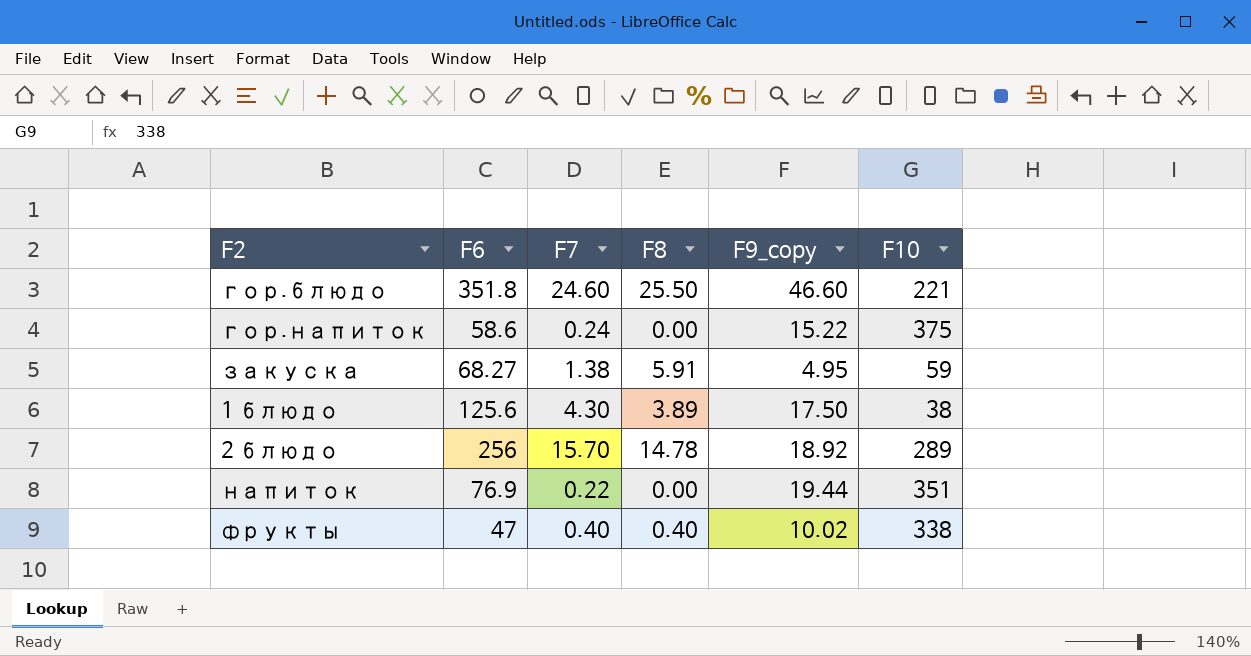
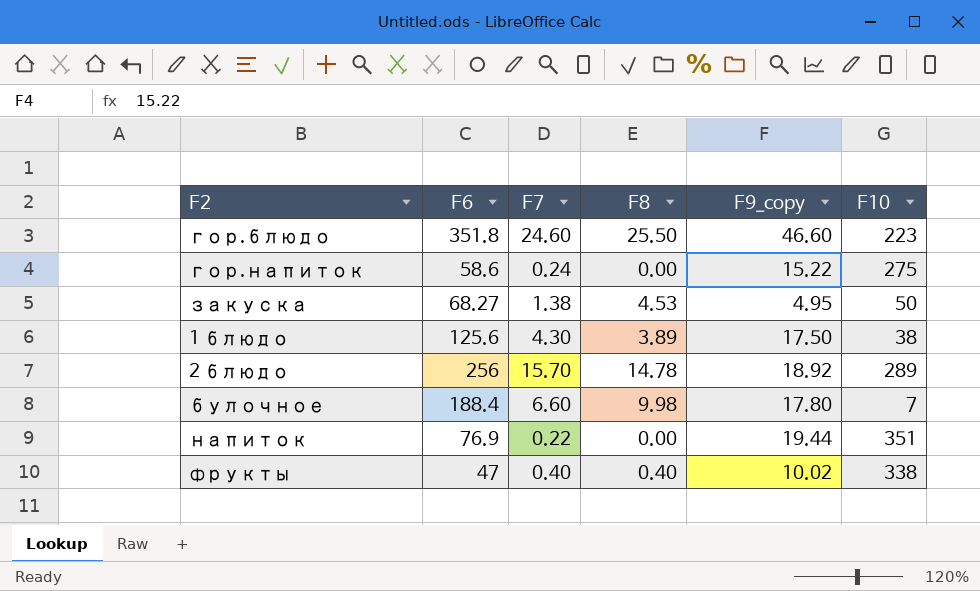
гор.блюдо | F10: 221 -> 223
гор.напиток | F10: 375 -> 275
закуска | F8: 5.91 -> 4.53
закуска | F10: 59 -> 50
row булочное: none -> 188.4 | 6.60 | 9.98 | 17.80 | 7

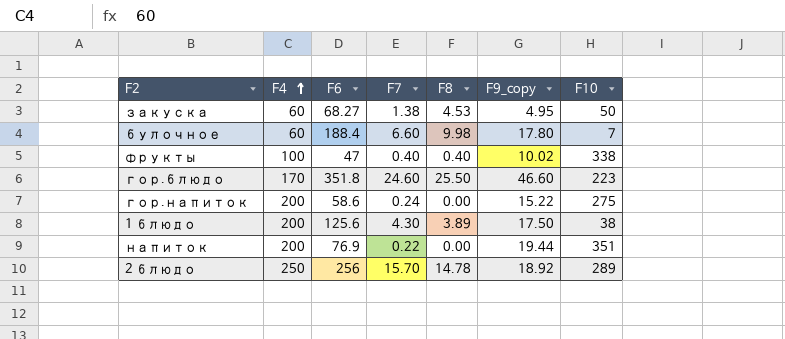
row order: none -> F4 ascending
column F4 | position: none -> 2

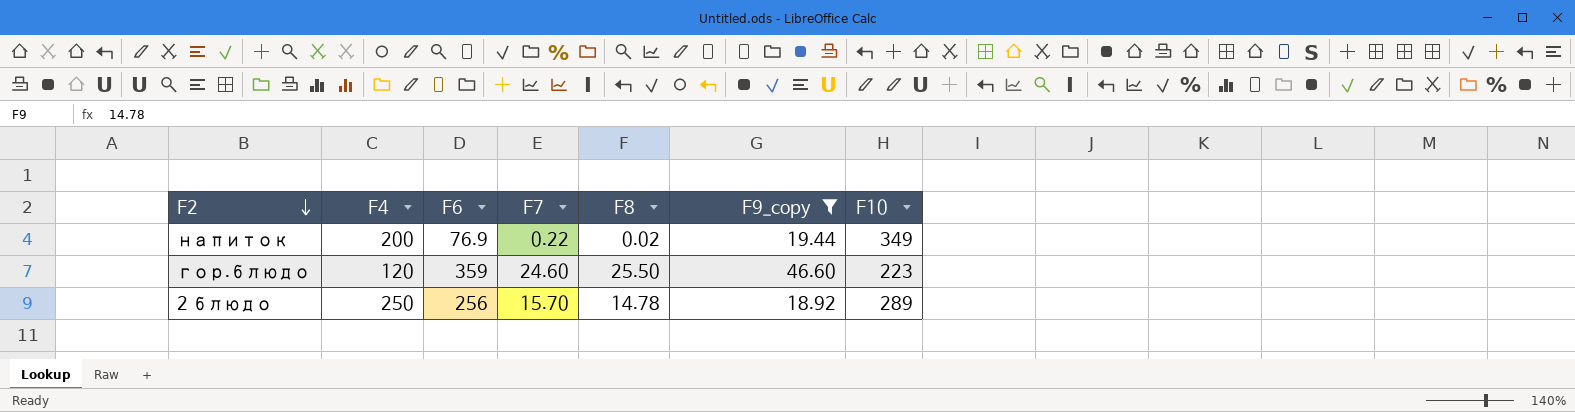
filter: none -> F9_copy >= 18.92
row order: F4 ascending -> F2 descending
напиток | F8: 0.00 -> 0.02
напиток | F10: 351 -> 349
гор.блюдо | F4: 170 -> 120
гор.блюдо | F6: 351.8 -> 359

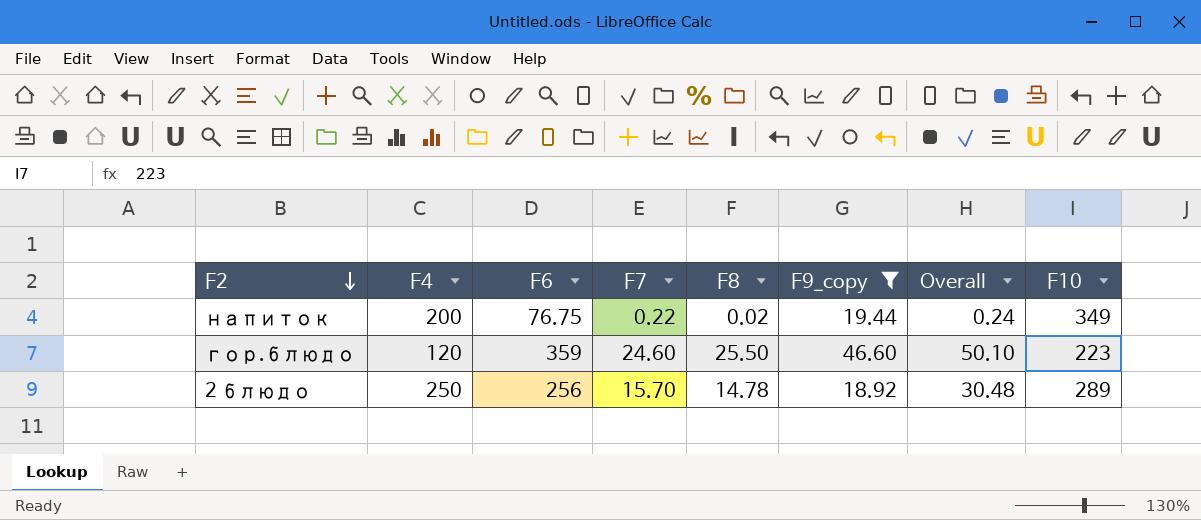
column Overall | formula: none -> [F7] + [F8]
напиток | F6: 76.9 -> 76.75

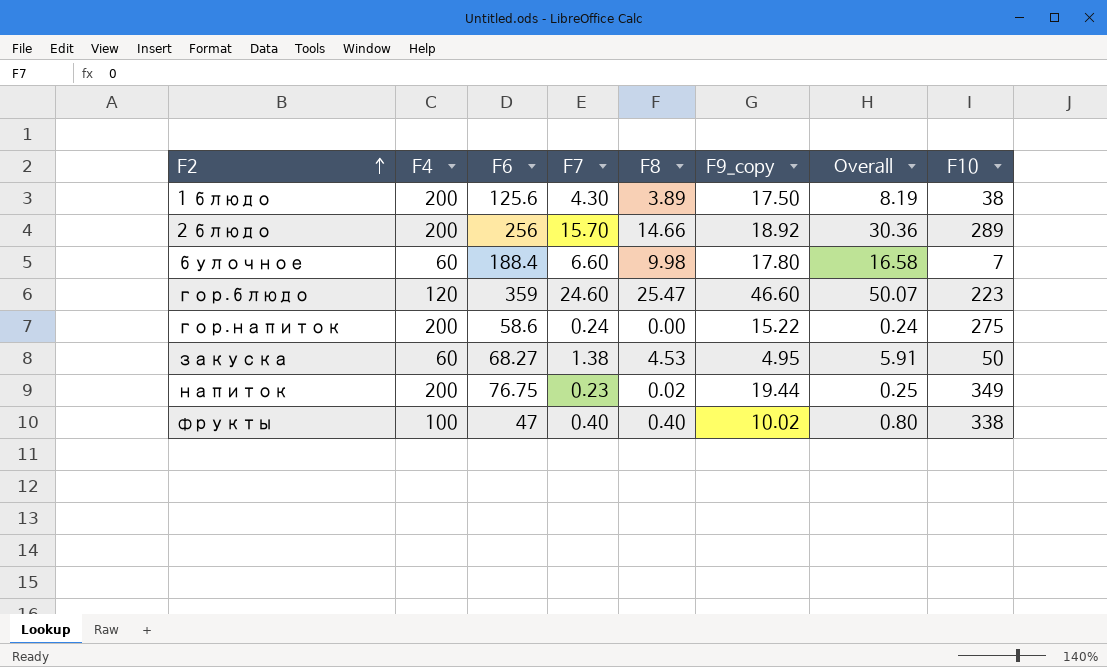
filter: F9_copy >= 18.92 -> none
row order: F2 descending -> F2 ascending
2 блюдо | F4: 250 -> 200
2 блюдо | F8: 14.78 -> 14.66
2 блюдо | Overall: 30.48 -> 30.36
гор.блюдо | F8: 25.50 -> 25.47
гор.блюдо | Overall: 50.10 -> 50.07
напиток | F7: 0.22 -> 0.23
напиток | Overall: 0.24 -> 0.25

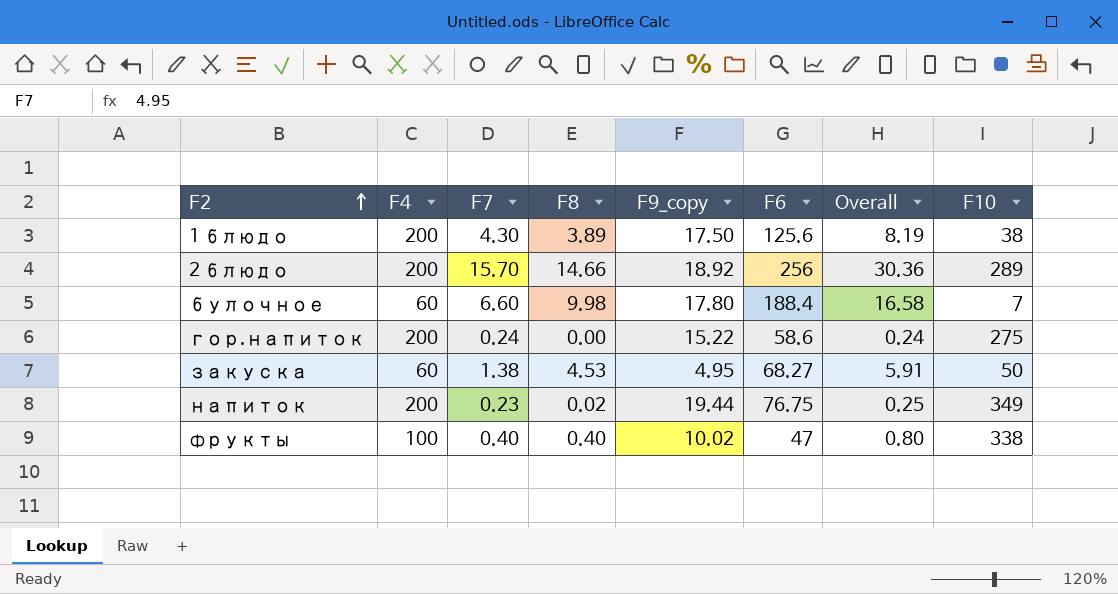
column F6 | position: 3 -> 6
row гор.блюдо: 120 | 359 | 24.60 | 25.47 | 46.60 | 50.07 | 223 -> none

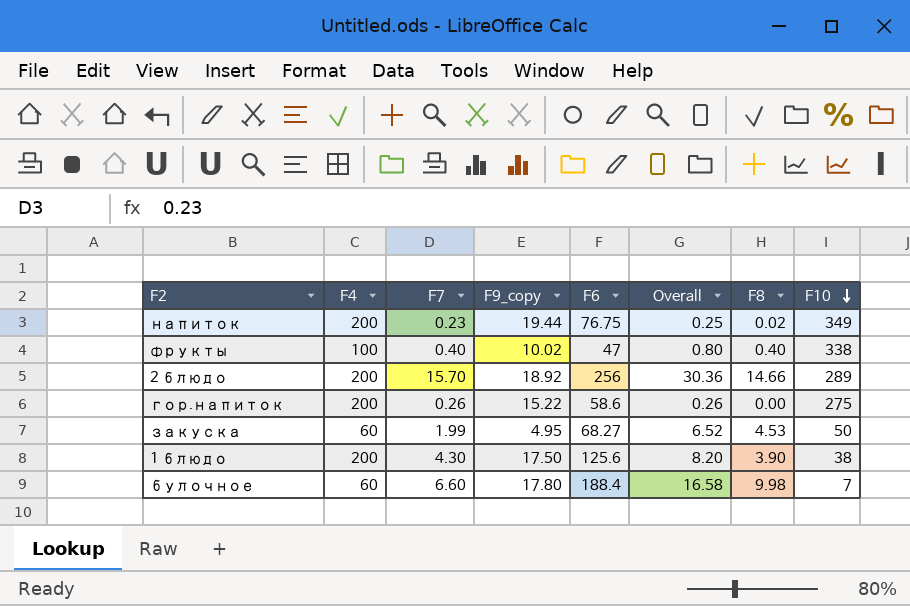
row order: F2 ascending -> F10 descending
column F8 | position: 4 -> 7
гор.напиток | F7: 0.24 -> 0.26
гор.напиток | Overall: 0.24 -> 0.26
закуска | F7: 1.38 -> 1.99
закуска | Overall: 5.91 -> 6.52
1 блюдо | Overall: 8.19 -> 8.20
1 блюдо | F8: 3.89 -> 3.90

